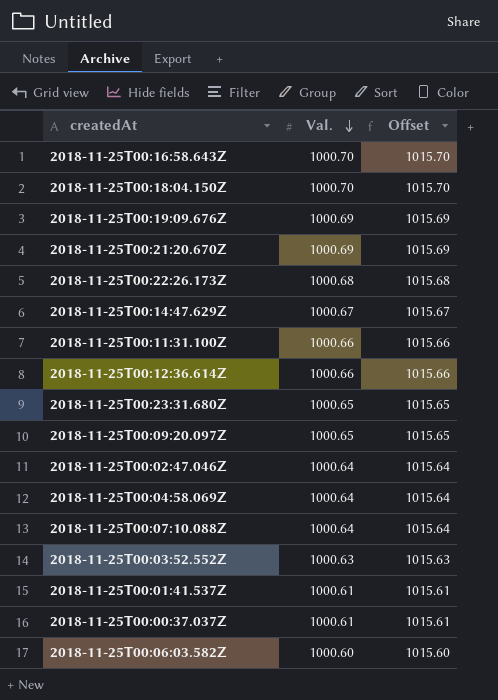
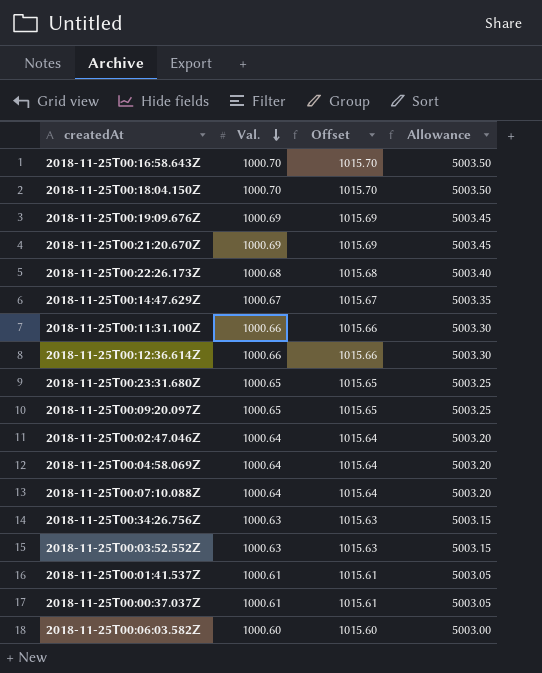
column Allowance | formula: none -> [Val.] * 5
row 2018-11-25T00:34:26.756Z: none -> 1000.63 | 1015.63 | 5003.15

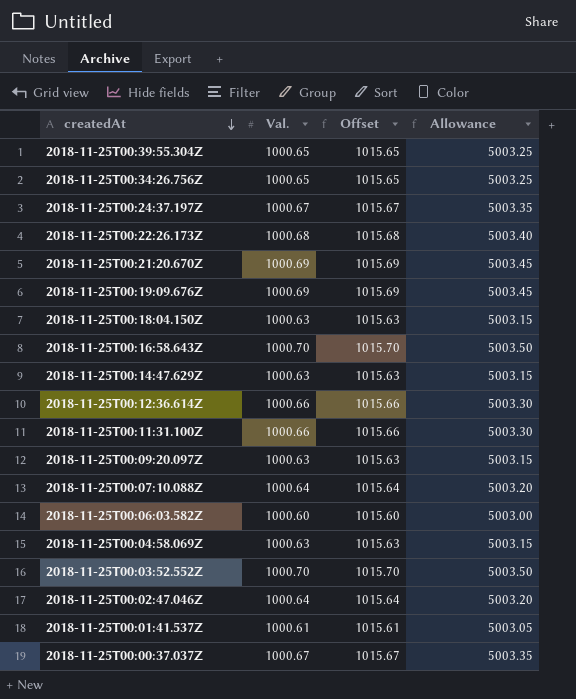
row order: Val. descending -> createdAt descending
row 2018-11-25T00:23:31.680Z: 1000.65 | 1015.65 | 5003.25 -> none
row 2018-11-25T00:39:55.304Z: none -> 1000.65 | 1015.65 | 5003.25
2018-11-25T00:34:26.756Z | Val.: 1000.63 -> 1000.65
2018-11-25T00:34:26.756Z | Offset: 1015.63 -> 1015.65
2018-11-25T00:34:26.756Z | Allowance: 5003.15 -> 5003.25
row 2018-11-25T00:24:37.197Z: none -> 1000.67 | 1015.67 | 5003.35
2018-11-25T00:18:04.150Z | Val.: 1000.70 -> 1000.63
2018-11-25T00:18:04.150Z | Offset: 1015.70 -> 1015.63
2018-11-25T00:18:04.150Z | Allowance: 5003.50 -> 5003.15
2018-11-25T00:14:47.629Z | Val.: 1000.67 -> 1000.63
2018-11-25T00:14:47.629Z | Offset: 1015.67 -> 1015.63
2018-11-25T00:14:47.629Z | Allowance: 5003.35 -> 5003.15
2018-11-25T00:09:20.097Z | Val.: 1000.65 -> 1000.63
2018-11-25T00:09:20.097Z | Offset: 1015.65 -> 1015.63
2018-11-25T00:09:20.097Z | Allowance: 5003.25 -> 5003.15
2018-11-25T00:04:58.069Z | Val.: 1000.64 -> 1000.63
2018-11-25T00:04:58.069Z | Offset: 1015.64 -> 1015.63
2018-11-25T00:04:58.069Z | Allowance: 5003.20 -> 5003.15
2018-11-25T00:03:52.552Z | Val.: 1000.63 -> 1000.70
2018-11-25T00:03:52.552Z | Offset: 1015.63 -> 1015.70
2018-11-25T00:03:52.552Z | Allowance: 5003.15 -> 5003.50
2018-11-25T00:00:37.037Z | Val.: 1000.61 -> 1000.67
2018-11-25T00:00:37.037Z | Offset: 1015.61 -> 1015.67
2018-11-25T00:00:37.037Z | Allowance: 5003.05 -> 5003.35

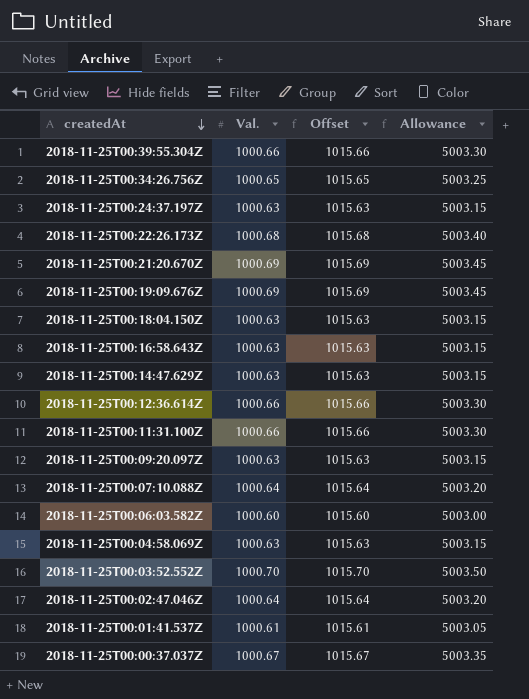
2018-11-25T00:39:55.304Z | Val.: 1000.65 -> 1000.66
2018-11-25T00:39:55.304Z | Offset: 1015.65 -> 1015.66
2018-11-25T00:39:55.304Z | Allowance: 5003.25 -> 5003.30
2018-11-25T00:24:37.197Z | Val.: 1000.67 -> 1000.63
2018-11-25T00:24:37.197Z | Offset: 1015.67 -> 1015.63
2018-11-25T00:24:37.197Z | Allowance: 5003.35 -> 5003.15
2018-11-25T00:16:58.643Z | Val.: 1000.70 -> 1000.63
2018-11-25T00:16:58.643Z | Offset: 1015.70 -> 1015.63
2018-11-25T00:16:58.643Z | Allowance: 5003.50 -> 5003.15

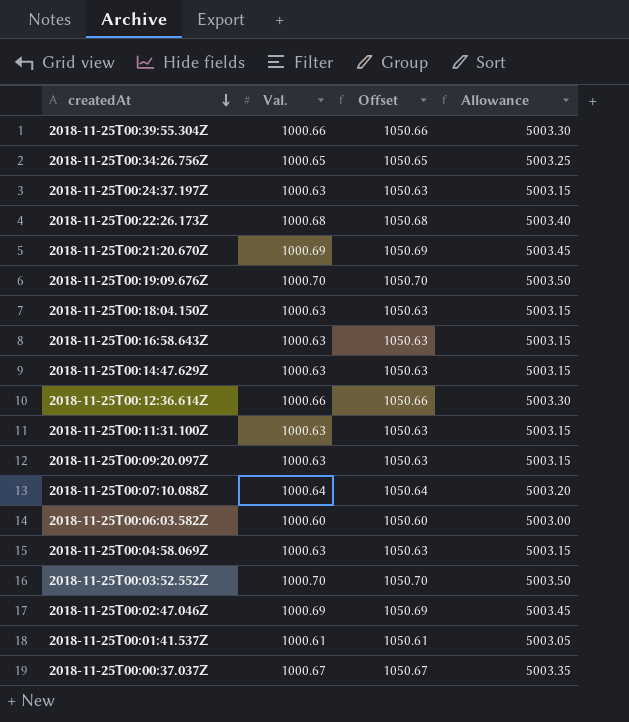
column Offset | formula: [Val.] + 15 -> [Val.] + 50
2018-11-25T00:19:09.676Z | Val.: 1000.69 -> 1000.70
2018-11-25T00:19:09.676Z | Allowance: 5003.45 -> 5003.50
2018-11-25T00:11:31.100Z | Val.: 1000.66 -> 1000.63
2018-11-25T00:11:31.100Z | Allowance: 5003.30 -> 5003.15
2018-11-25T00:02:47.046Z | Val.: 1000.64 -> 1000.69
2018-11-25T00:02:47.046Z | Allowance: 5003.20 -> 5003.45

